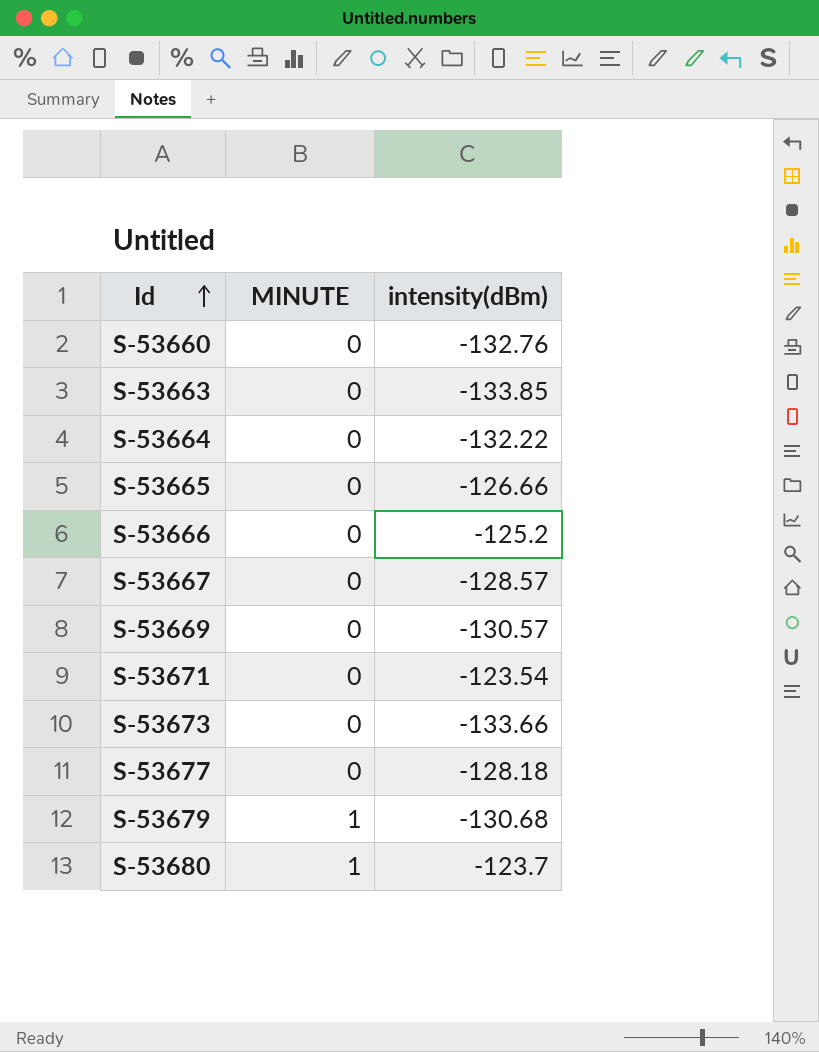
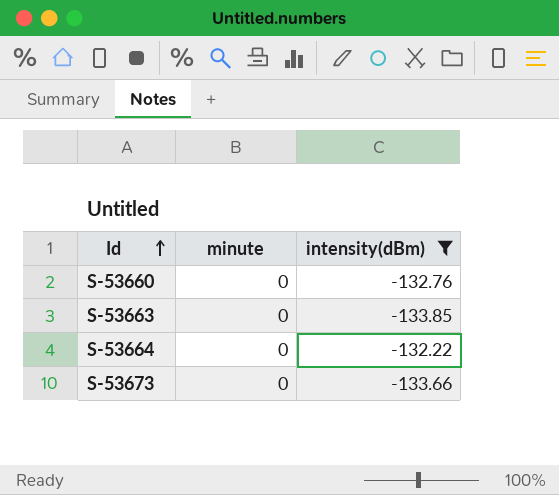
filter: none -> intensity(dBm) <= -132.22
column name: MINUTE -> minute

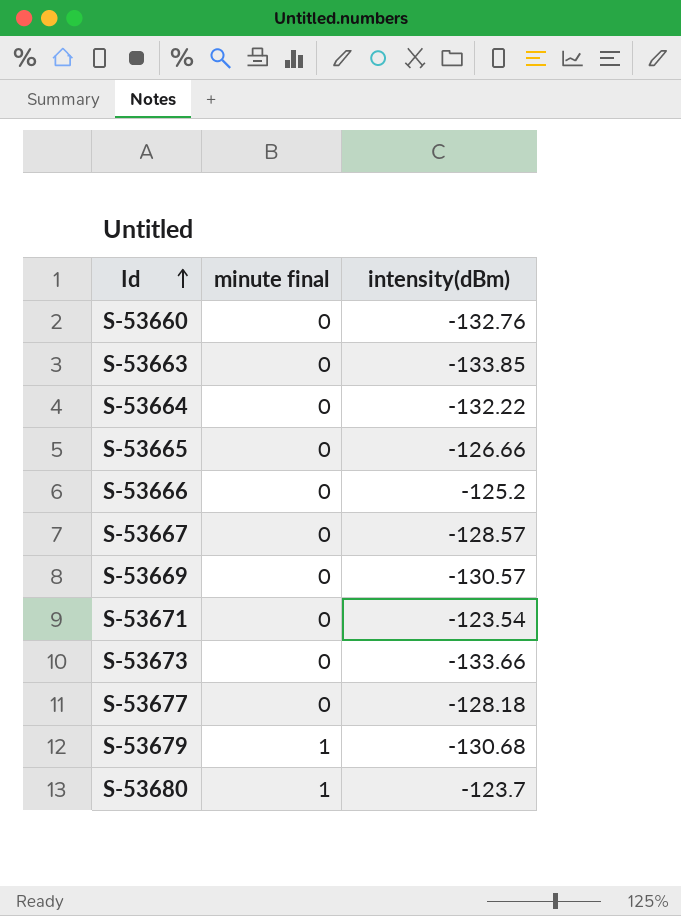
filter: intensity(dBm) <= -132.22 -> none
column name: minute -> minute final

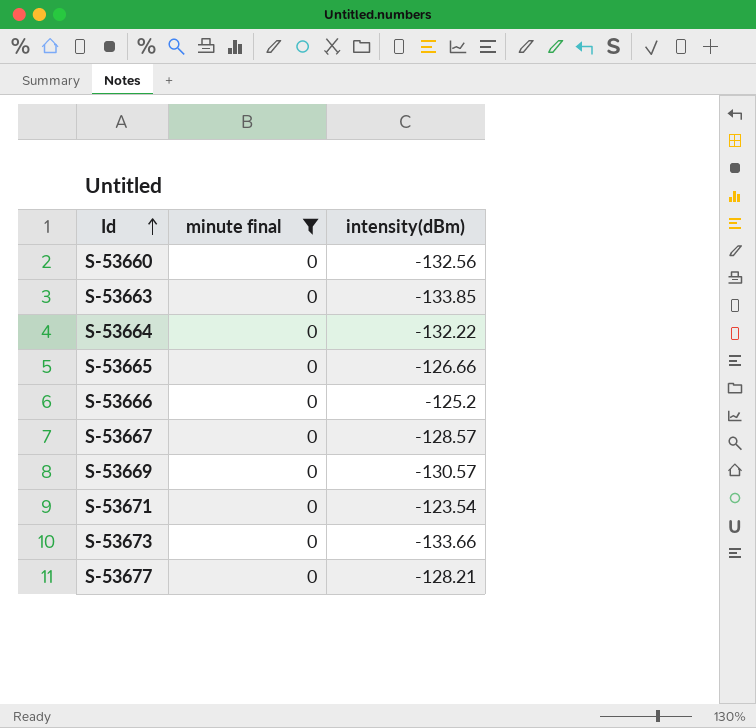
filter: none -> minute final = 0
S-53660 | intensity(dBm): -132.76 -> -132.56
S-53677 | intensity(dBm): -128.18 -> -128.21

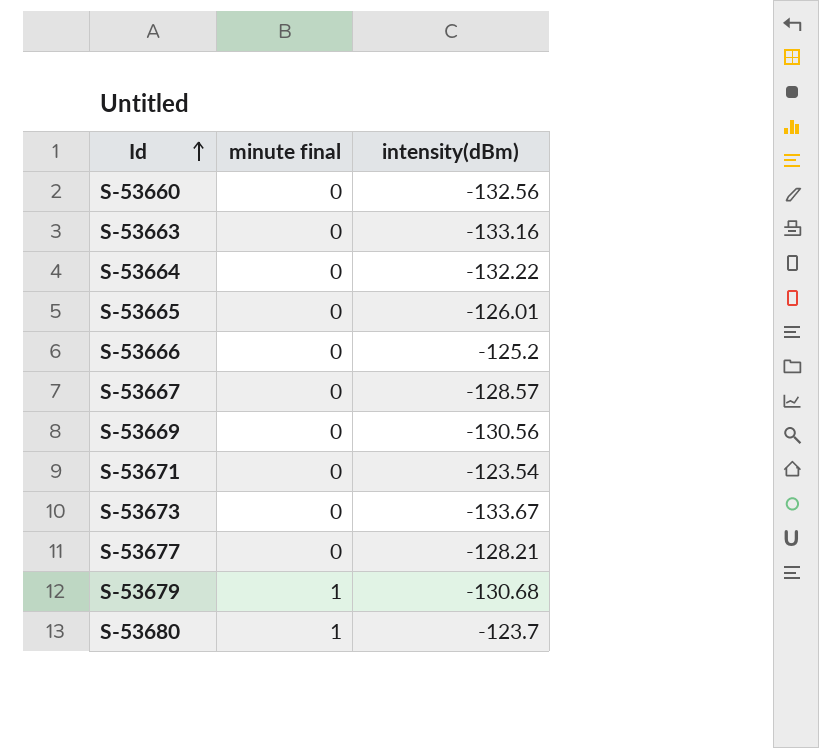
filter: minute final = 0 -> none
S-53663 | intensity(dBm): -133.85 -> -133.16
S-53665 | intensity(dBm): -126.66 -> -126.01
S-53669 | intensity(dBm): -130.57 -> -130.56
S-53673 | intensity(dBm): -133.66 -> -133.67

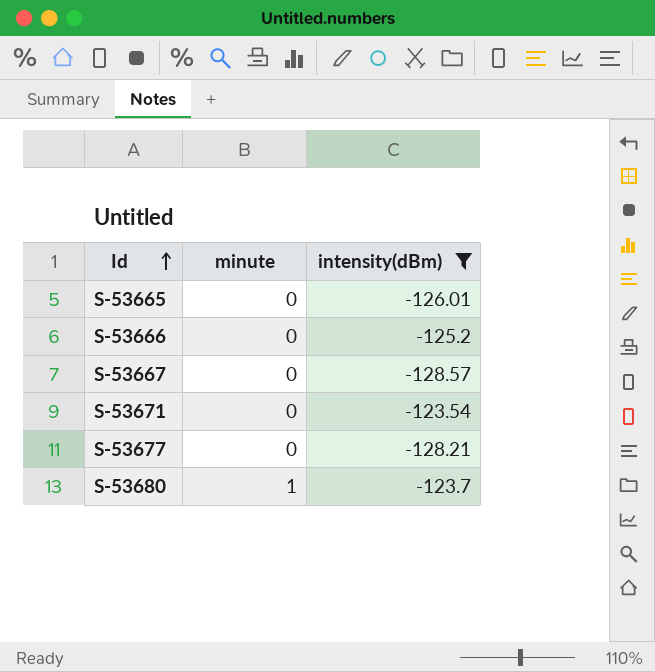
filter: none -> intensity(dBm) >= -128.57
column name: minute final -> minute

